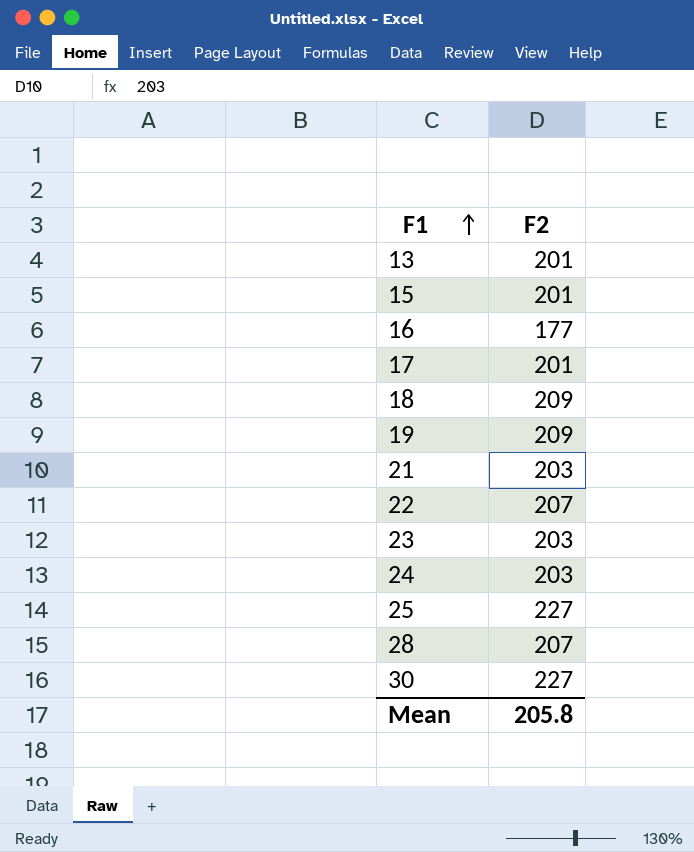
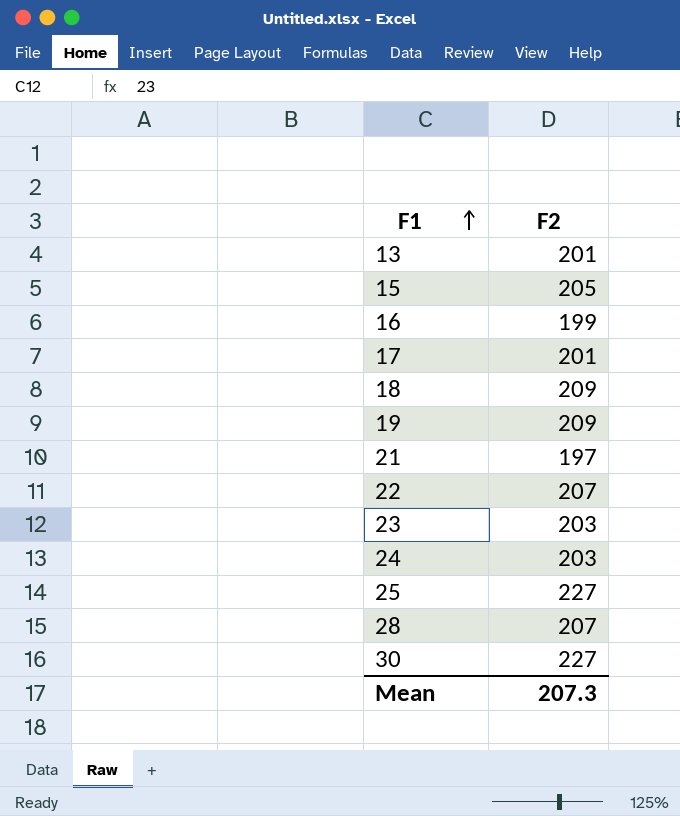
15 | F2: 201 -> 205
16 | F2: 177 -> 199
21 | F2: 203 -> 197
Mean | F2: 205.8 -> 207.3

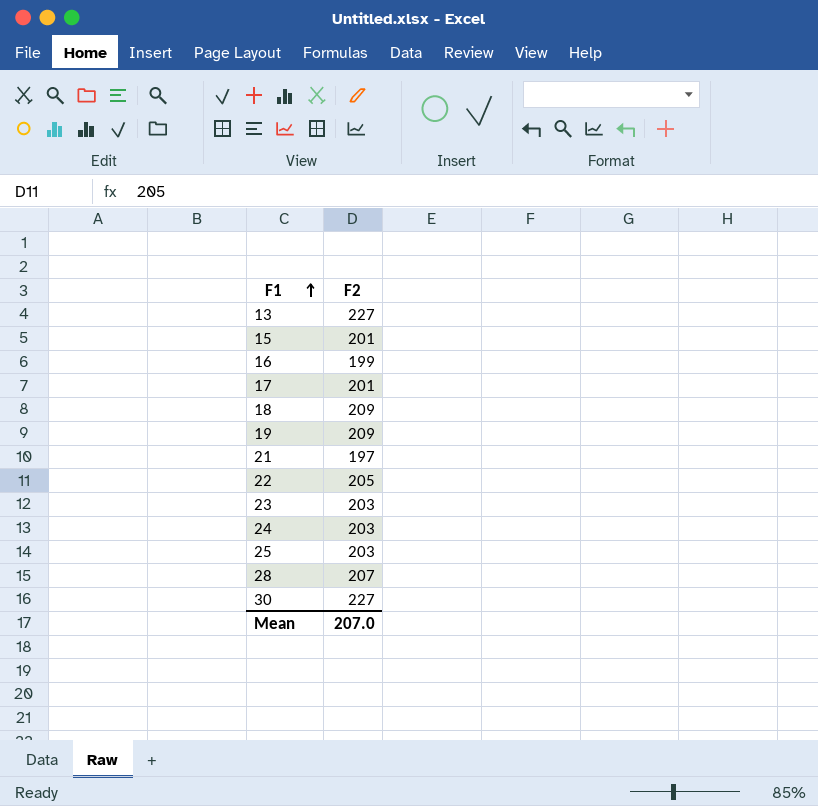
13 | F2: 201 -> 227
15 | F2: 205 -> 201
22 | F2: 207 -> 205
25 | F2: 227 -> 203
Mean | F2: 207.3 -> 207.0

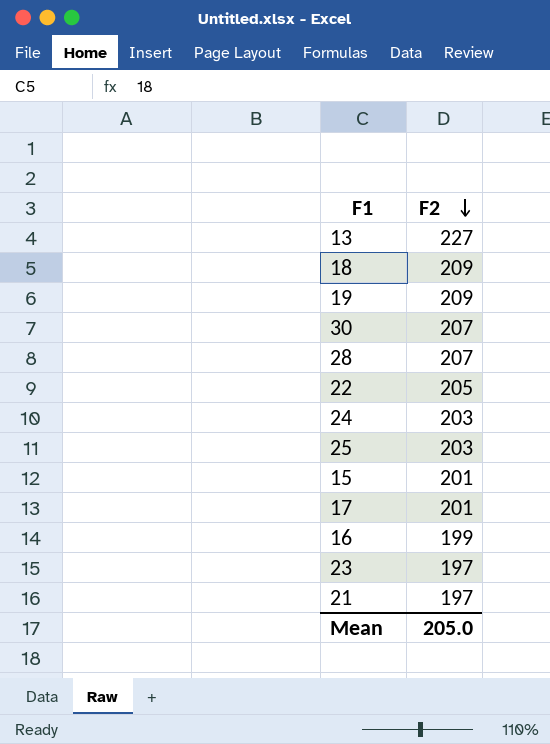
row order: F1 ascending -> F2 descending
30 | F2: 227 -> 207
23 | F2: 203 -> 197
Mean | F2: 207.0 -> 205.0

